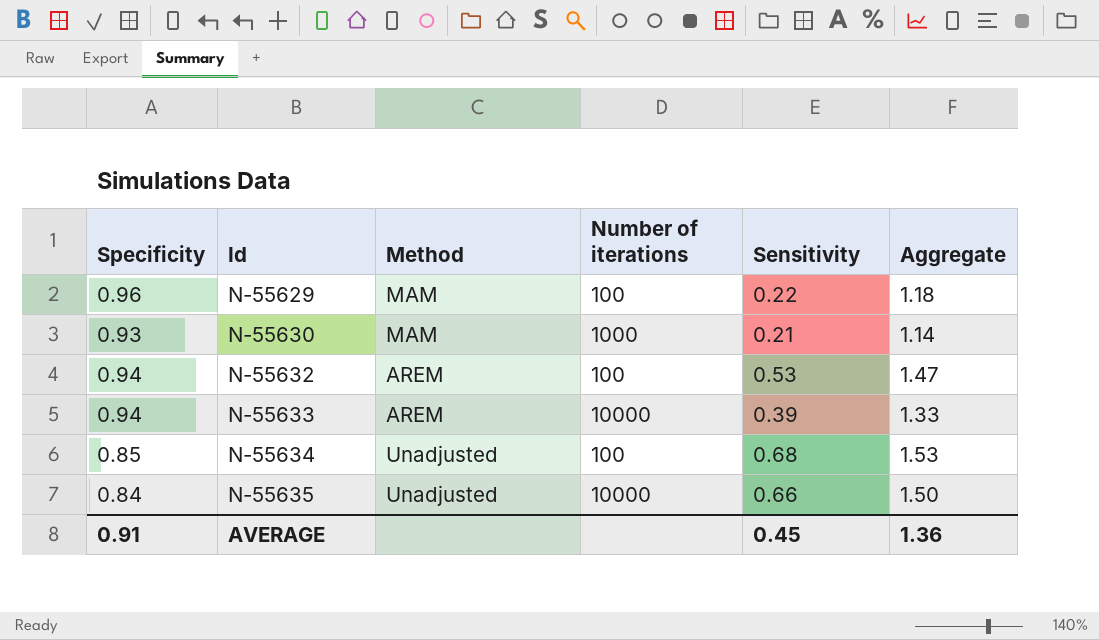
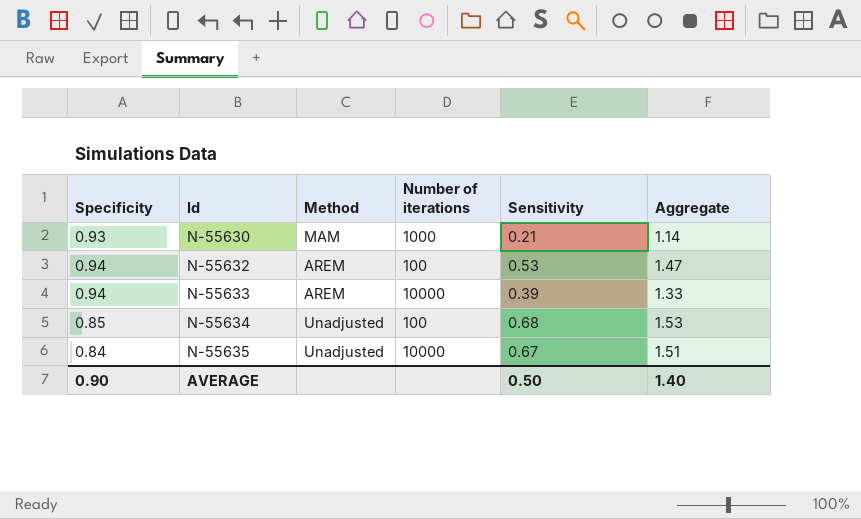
row N-55629: 0.96 | MAM | 100 | 0.22 | 1.18 -> none
N-55635 | Sensitivity: 0.66 -> 0.67
N-55635 | Aggregate: 1.50 -> 1.51
AVERAGE | Specificity: 0.91 -> 0.90
AVERAGE | Sensitivity: 0.45 -> 0.50
AVERAGE | Aggregate: 1.36 -> 1.40

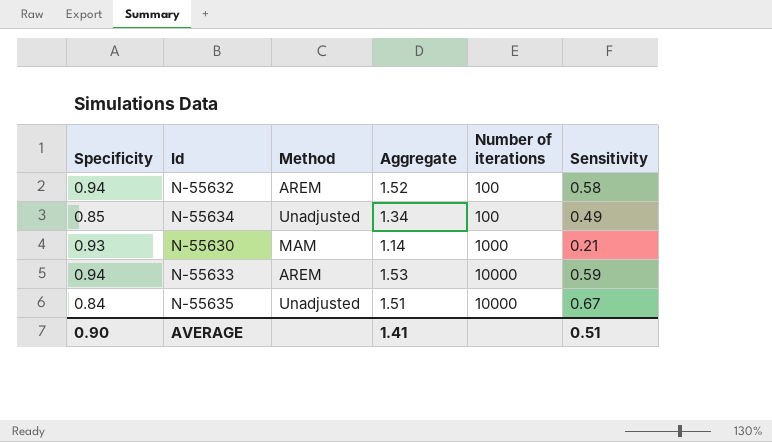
row order: Id ascending -> Number of iterations ascending
column Aggregate | position: 6 -> 4
N-55632 | Aggregate: 1.47 -> 1.52
N-55632 | Sensitivity: 0.53 -> 0.58
N-55634 | Aggregate: 1.53 -> 1.34
N-55634 | Sensitivity: 0.68 -> 0.49
N-55633 | Aggregate: 1.33 -> 1.53
N-55633 | Sensitivity: 0.39 -> 0.59
AVERAGE | Aggregate: 1.40 -> 1.41
AVERAGE | Sensitivity: 0.50 -> 0.51

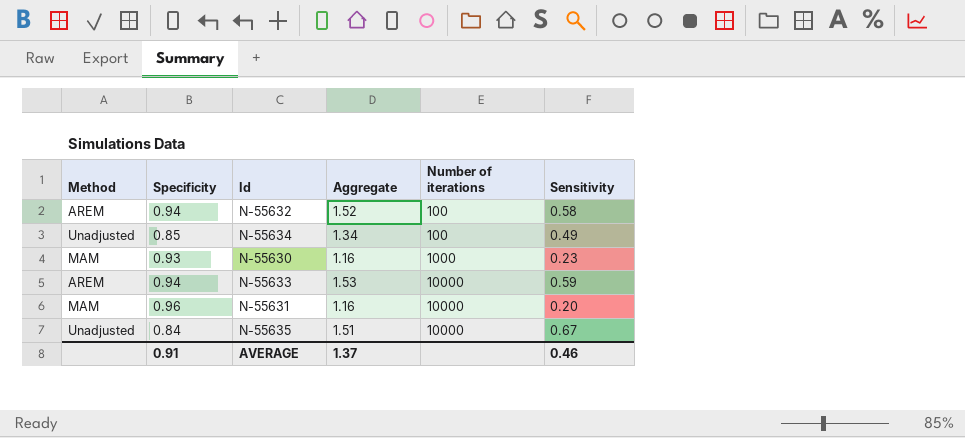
column Method | position: 3 -> 1
N-55630 | Aggregate: 1.14 -> 1.16
N-55630 | Sensitivity: 0.21 -> 0.23
row N-55631: none -> MAM | 0.96 | 1.16 | 10000 | 0.20
AVERAGE | Specificity: 0.90 -> 0.91
AVERAGE | Aggregate: 1.41 -> 1.37
AVERAGE | Sensitivity: 0.51 -> 0.46

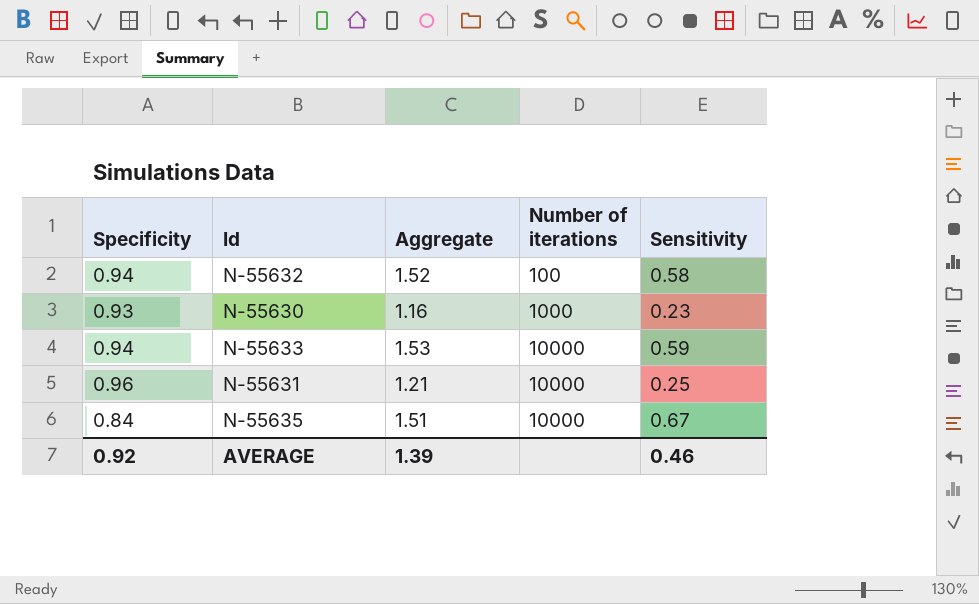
column Method | position: 1 -> none
row N-55634: Unadjusted | 0.85 | 1.34 | 100 | 0.49 -> none
N-55631 | Aggregate: 1.16 -> 1.21
N-55631 | Sensitivity: 0.20 -> 0.25
AVERAGE | Specificity: 0.91 -> 0.92
AVERAGE | Aggregate: 1.37 -> 1.39

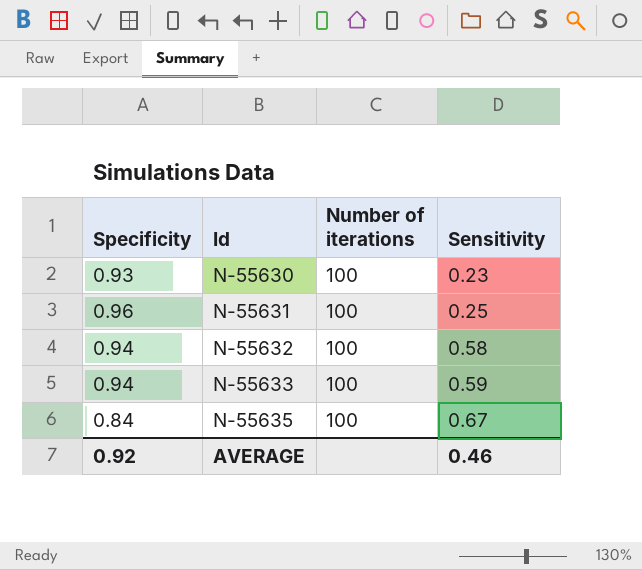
row order: Number of iterations ascending -> Id ascending
column Aggregate | formula: [Specificity] + [Sensitivity] -> none
N-55630 | Number of iterations: 1000 -> 100
N-55631 | Number of iterations: 10000 -> 100
N-55633 | Number of iterations: 10000 -> 100
N-55635 | Number of iterations: 10000 -> 100

